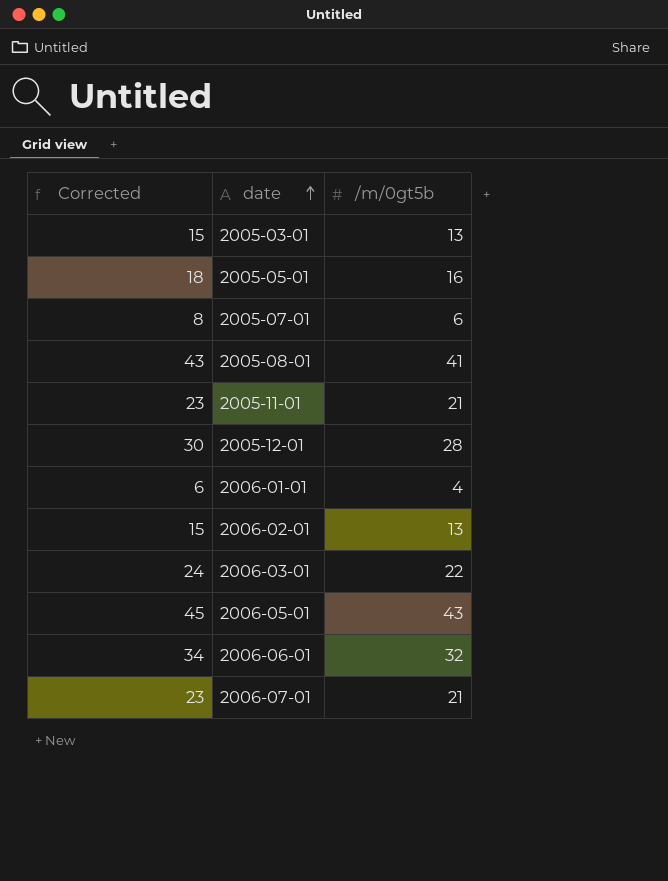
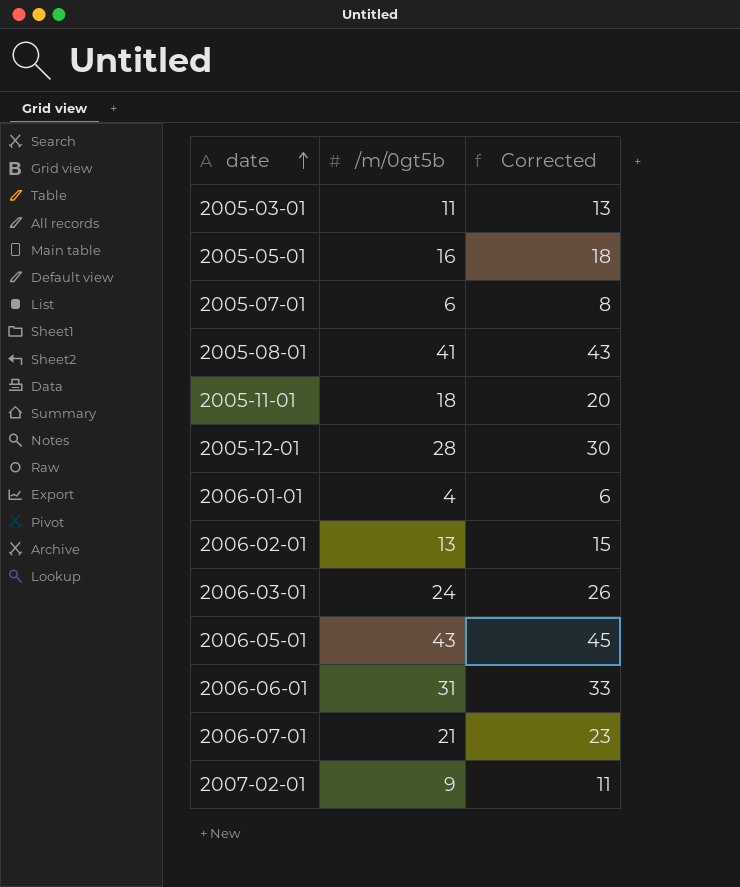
column Corrected | position: 1 -> 3
2005-03-01 | /m/0gt5b: 13 -> 11
2005-03-01 | Corrected: 15 -> 13
2005-11-01 | /m/0gt5b: 21 -> 18
2005-11-01 | Corrected: 23 -> 20
2006-03-01 | /m/0gt5b: 22 -> 24
2006-03-01 | Corrected: 24 -> 26
2006-06-01 | /m/0gt5b: 32 -> 31
2006-06-01 | Corrected: 34 -> 33
row 2007-02-01: none -> 9 | 11

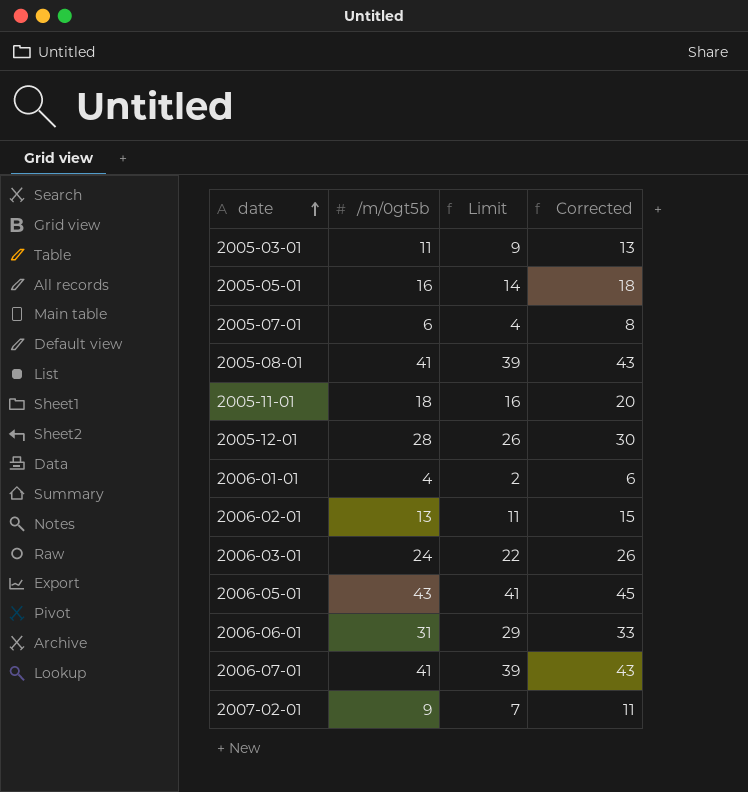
column Limit | formula: none -> [/m/0gt5b] - 2
2006-07-01 | /m/0gt5b: 21 -> 41
2006-07-01 | Corrected: 23 -> 43

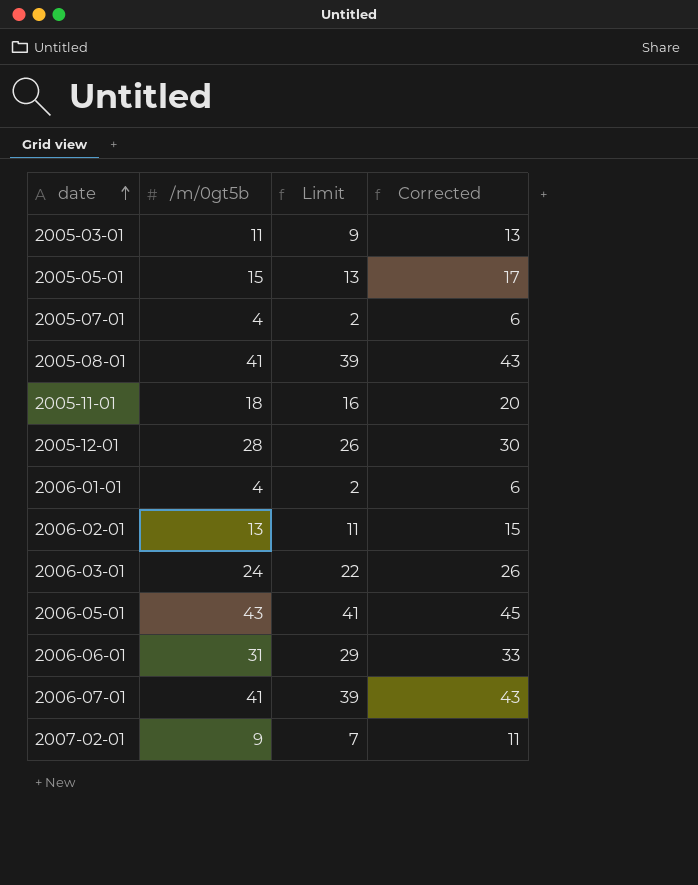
2005-05-01 | /m/0gt5b: 16 -> 15
2005-05-01 | Limit: 14 -> 13
2005-05-01 | Corrected: 18 -> 17
2005-07-01 | /m/0gt5b: 6 -> 4
2005-07-01 | Limit: 4 -> 2
2005-07-01 | Corrected: 8 -> 6

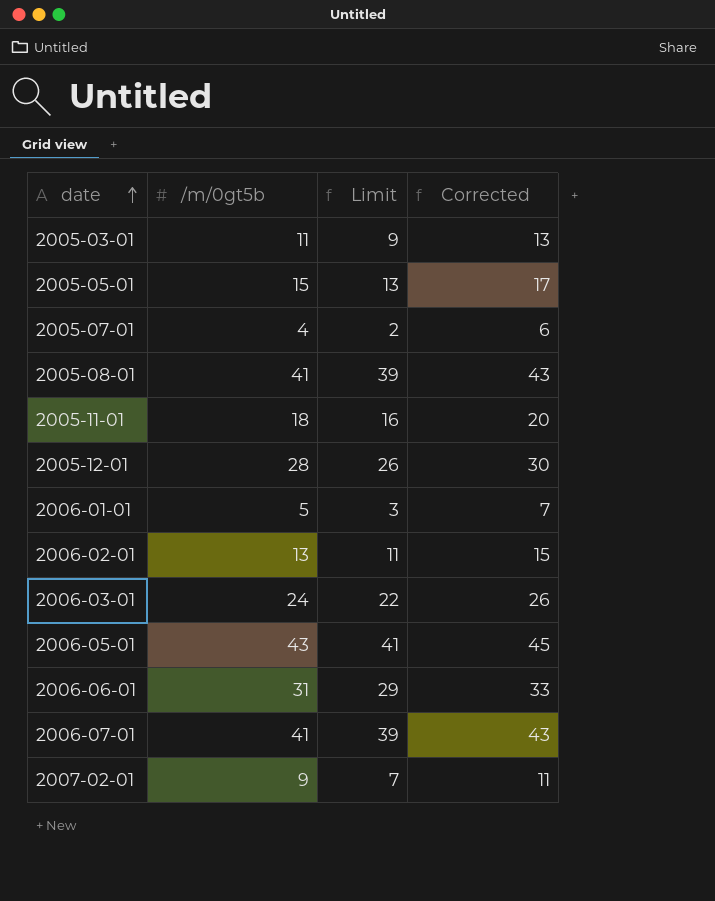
2006-01-01 | /m/0gt5b: 4 -> 5
2006-01-01 | Limit: 2 -> 3
2006-01-01 | Corrected: 6 -> 7

